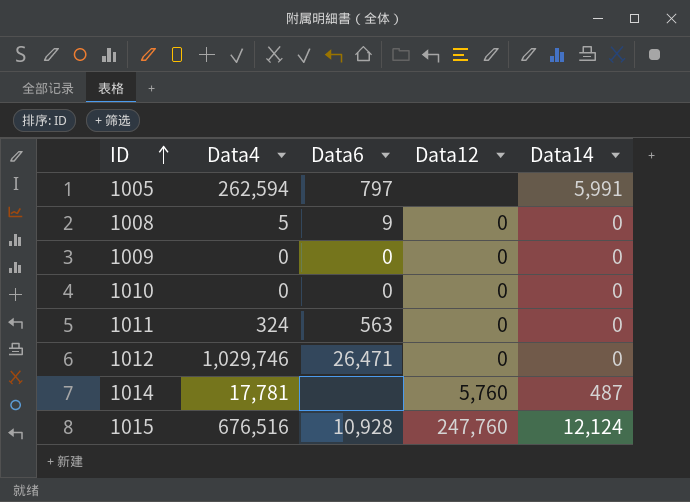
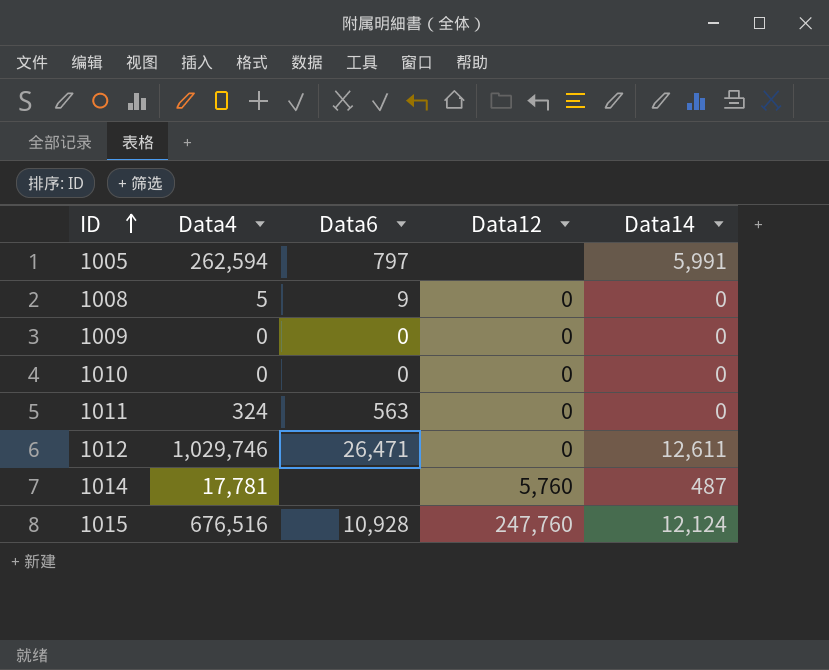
1012 | Data14: 0 -> 12,611

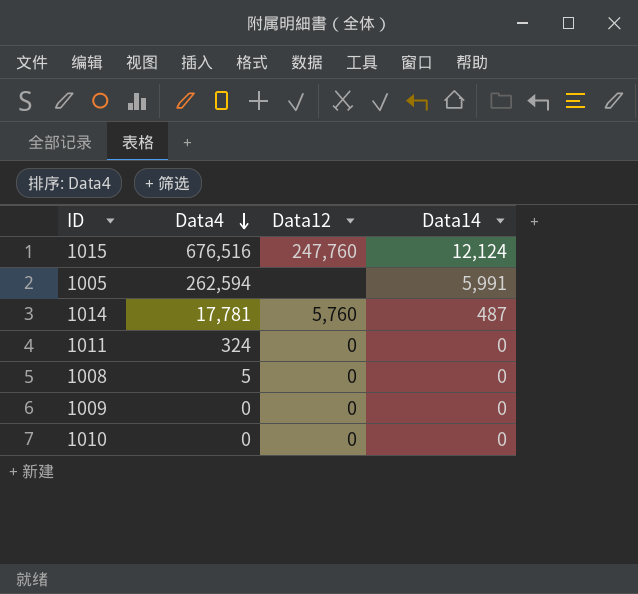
row order: ID ascending -> Data4 descending
column Data6 | position: 3 -> none
row 1012: 1,029,746 | 26,471 | 0 | 12,611 -> none

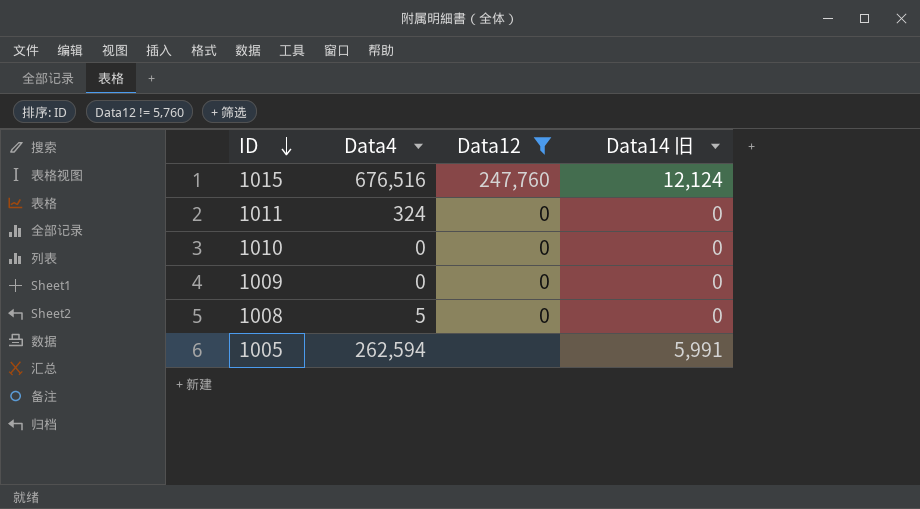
filter: none -> Data12 != 5,760
row order: Data4 descending -> ID descending
column name: Data14 -> Data14 旧

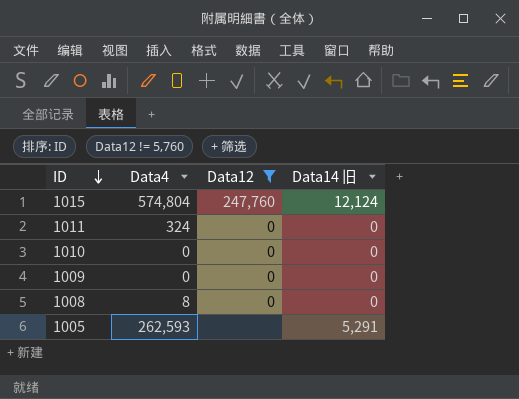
1015 | Data4: 676,516 -> 574,804
1008 | Data4: 5 -> 8
1005 | Data4: 262,594 -> 262,593
1005 | Data14 旧: 5,991 -> 5,291

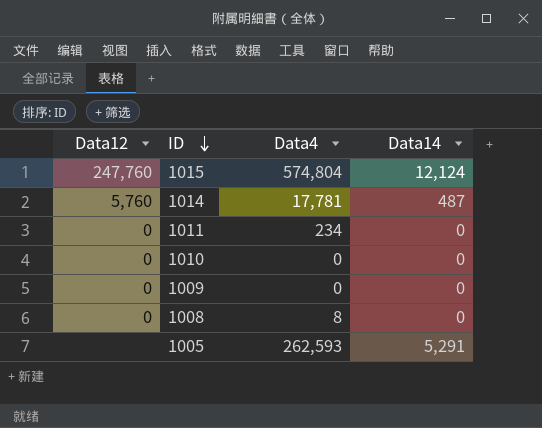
filter: Data12 != 5,760 -> none
column Data12 | position: 3 -> 1
column name: Data14 旧 -> Data14
1011 | Data4: 324 -> 234

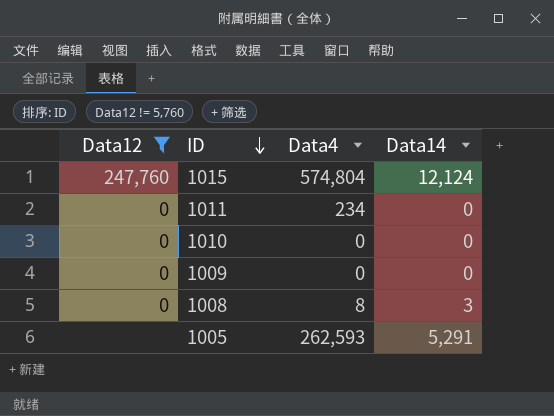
filter: none -> Data12 != 5,760
1008 | Data14: 0 -> 3

